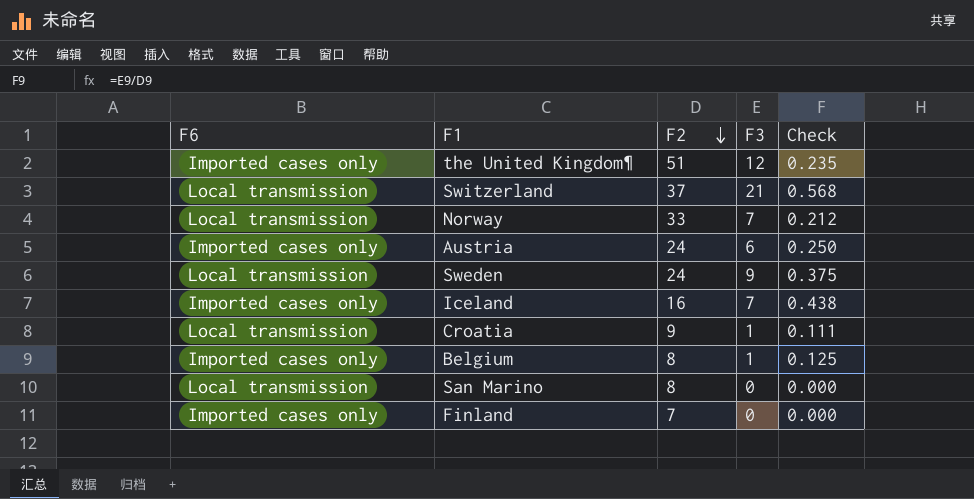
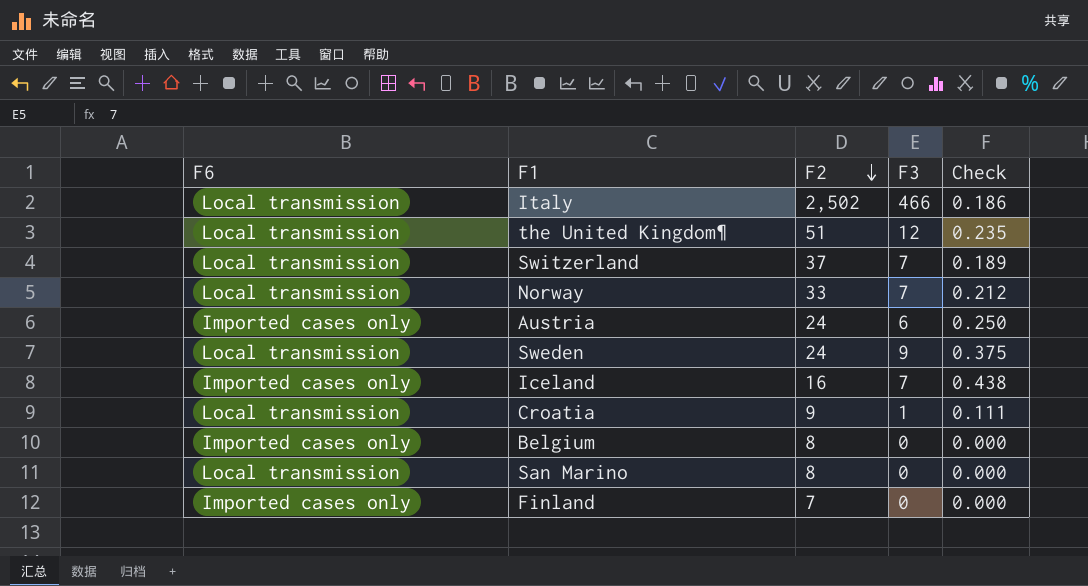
row Italy: none -> Local transmission | 2,502 | 466 | 0.186
the United Kingdom¶ | F6: Imported cases only -> Local transmission
Switzerland | F3: 21 -> 7
Switzerland | Check: 0.568 -> 0.189
Belgium | F3: 1 -> 0
Belgium | Check: 0.125 -> 0.000

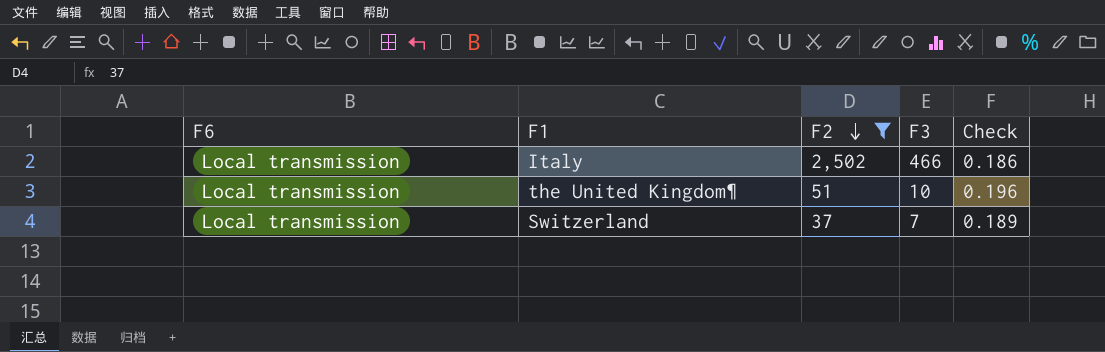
filter: none -> F2 >= 37
the United Kingdom¶ | F3: 12 -> 10
the United Kingdom¶ | Check: 0.235 -> 0.196

